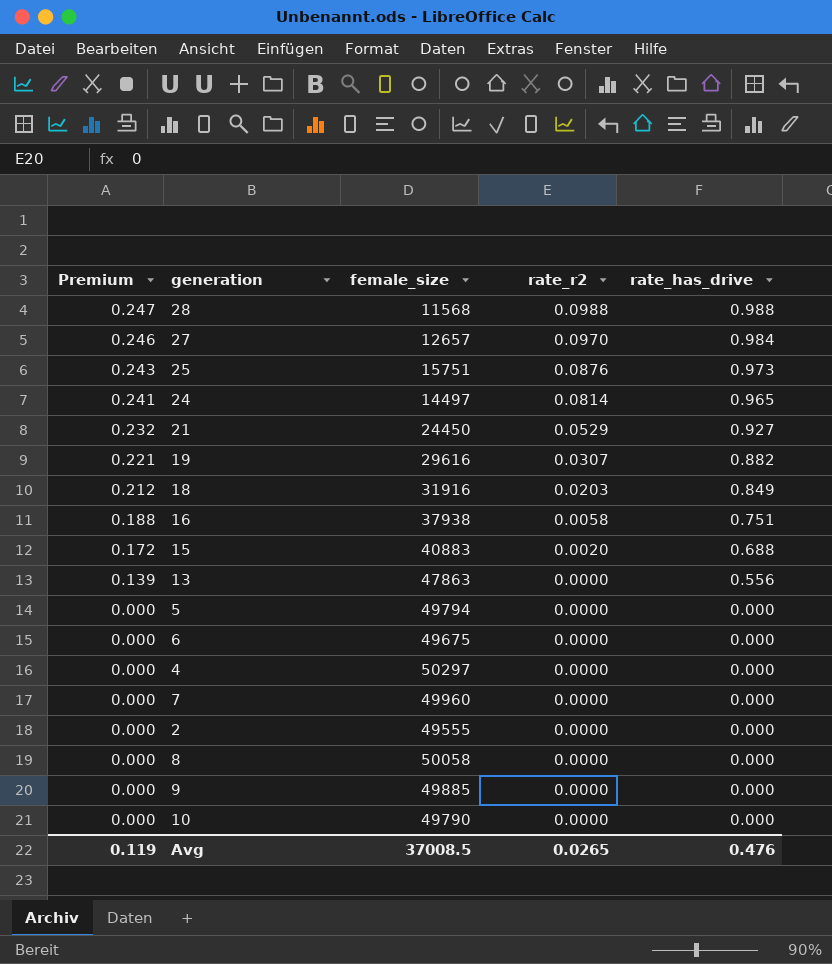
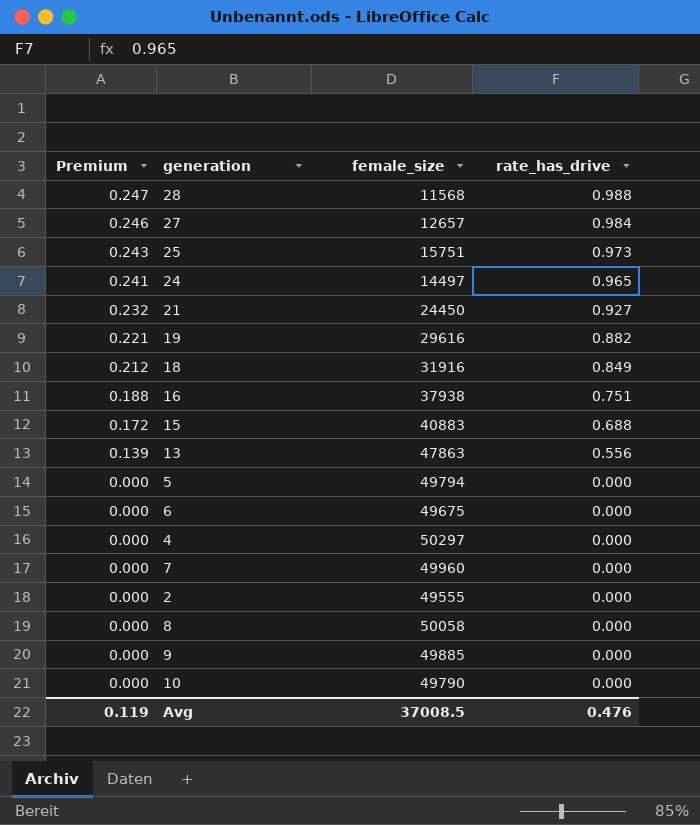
column rate_r2 | position: 4 -> none

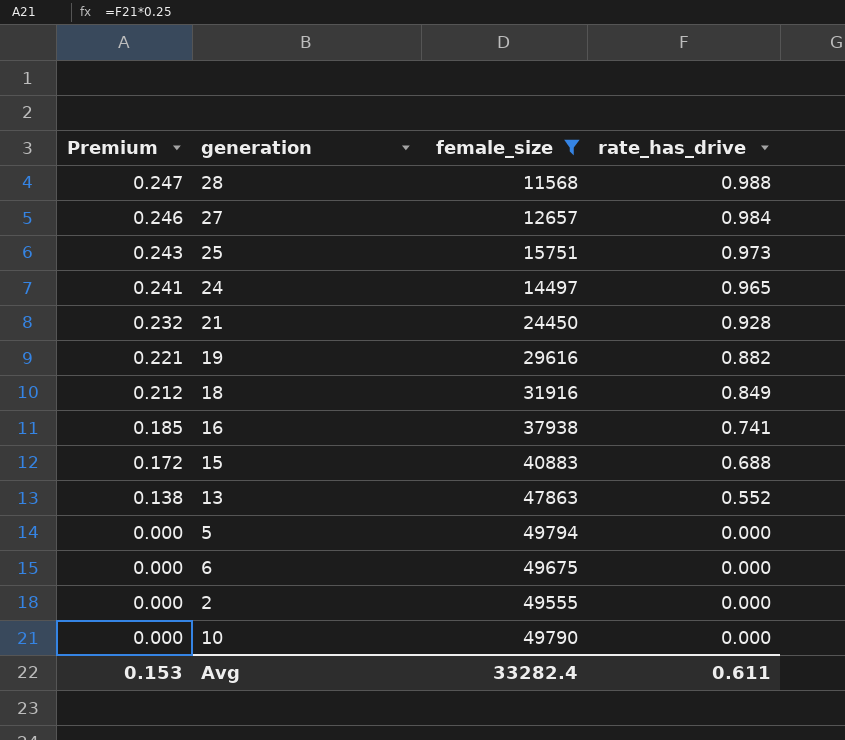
filter: none -> female_size <= 49794
21 | rate_has_drive: 0.927 -> 0.928
16 | Premium: 0.188 -> 0.185
16 | rate_has_drive: 0.751 -> 0.741
13 | Premium: 0.139 -> 0.138
13 | rate_has_drive: 0.556 -> 0.552
Avg | Premium: 0.119 -> 0.153
Avg | female_size: 37008.5 -> 33282.4
Avg | rate_has_drive: 0.476 -> 0.611

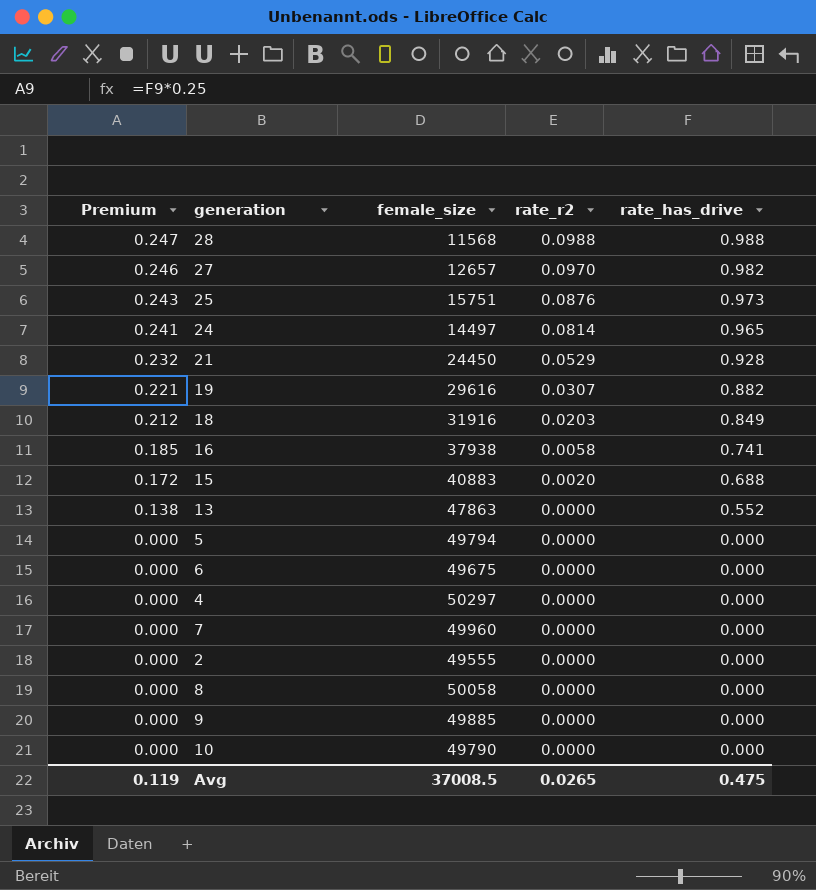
filter: female_size <= 49794 -> none
column rate_r2 | position: none -> 4
27 | rate_has_drive: 0.984 -> 0.982
Avg | Premium: 0.153 -> 0.119
Avg | female_size: 33282.4 -> 37008.5
Avg | rate_has_drive: 0.611 -> 0.475

